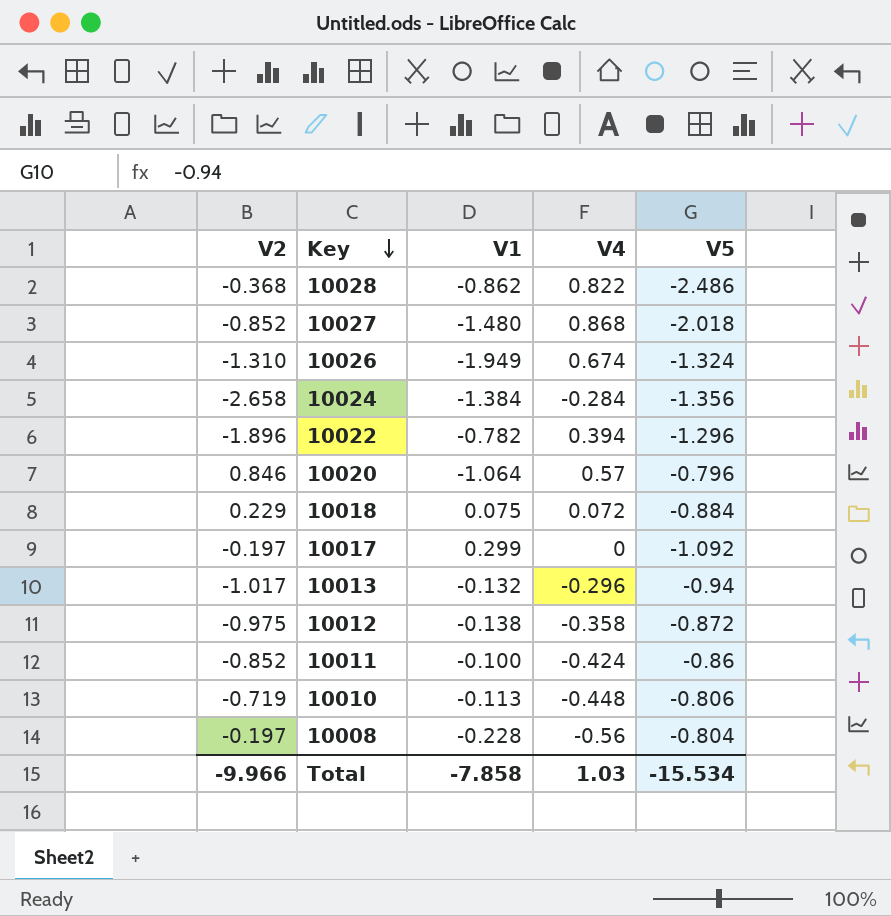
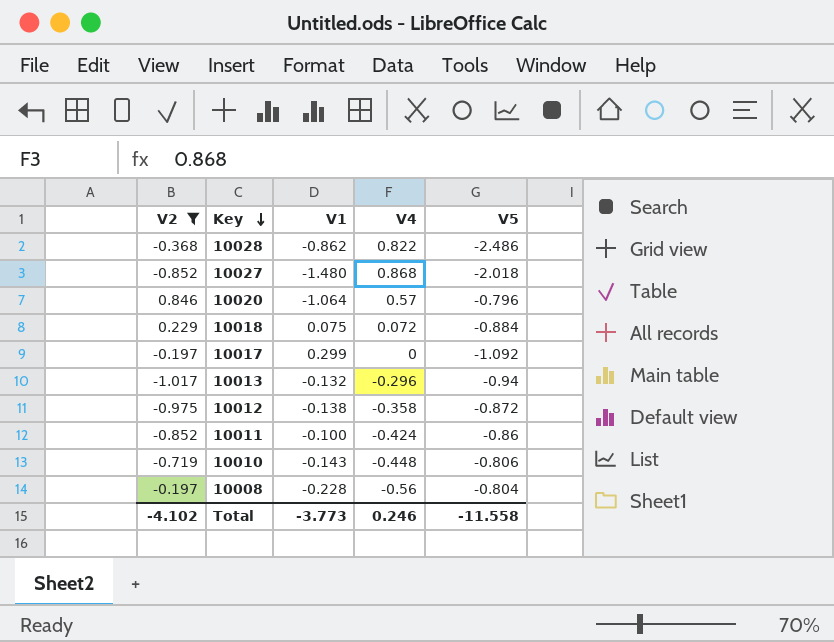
filter: none -> V2 >= -1.017
10010 | V1: -0.113 -> -0.143
Total | V2: -9.966 -> -4.102
Total | V1: -7.858 -> -3.773
Total | V4: 1.03 -> 0.246
Total | V5: -15.534 -> -11.558

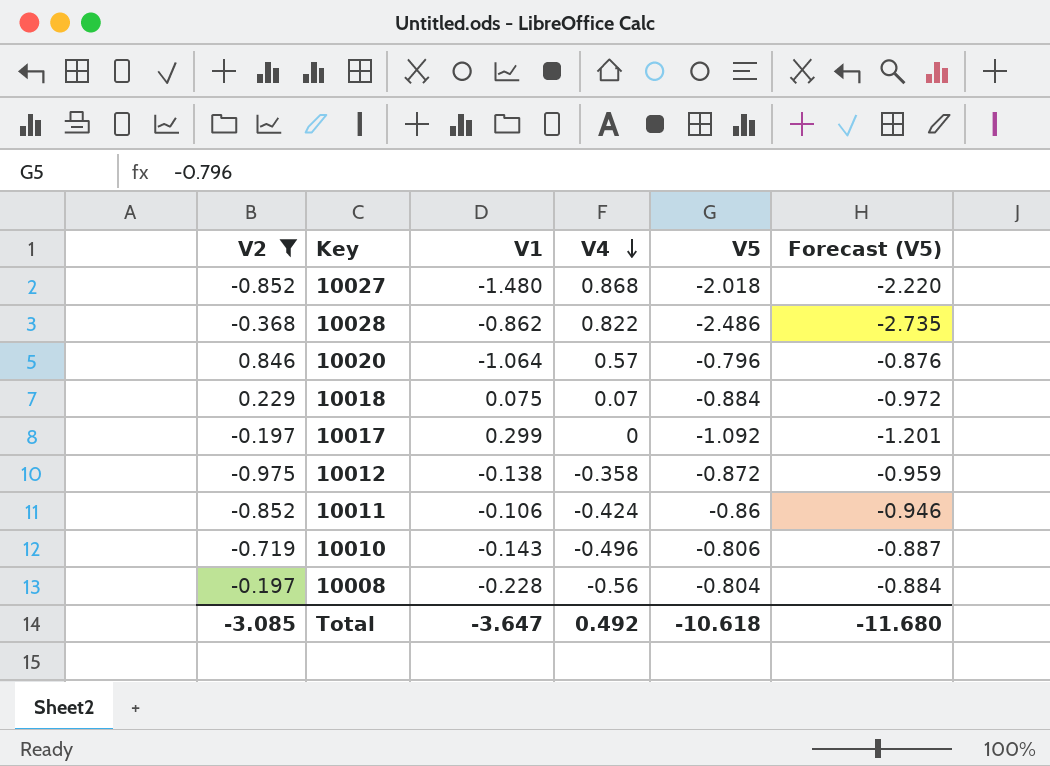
row order: Key descending -> V4 descending
column Forecast (V5) | formula: none -> [V5] * 1.1
row 10013: -1.017 | -0.132 | -0.296 | -0.94 -> none
10018 | V4: 0.072 -> 0.07
10011 | V1: -0.100 -> -0.106
10010 | V4: -0.448 -> -0.496
Total | V2: -4.102 -> -3.085
Total | V1: -3.773 -> -3.647
Total | V4: 0.246 -> 0.492
Total | V5: -11.558 -> -10.618

